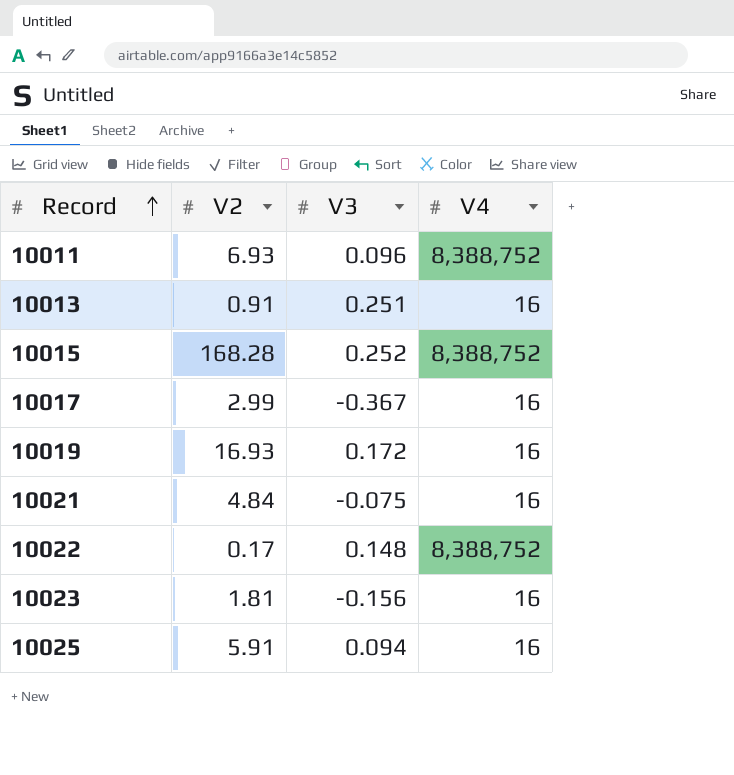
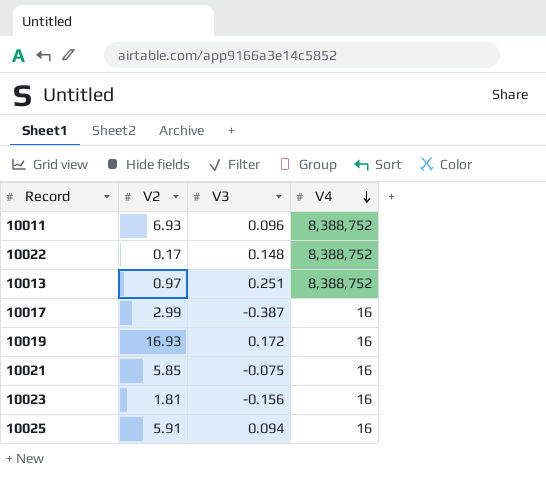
row order: Record ascending -> V4 descending
row 10015: 168.28 | 0.252 | 8,388,752 -> none
10013 | V2: 0.91 -> 0.97
10013 | V4: 16 -> 8,388,752
10017 | V3: -0.367 -> -0.387
10021 | V2: 4.84 -> 5.85

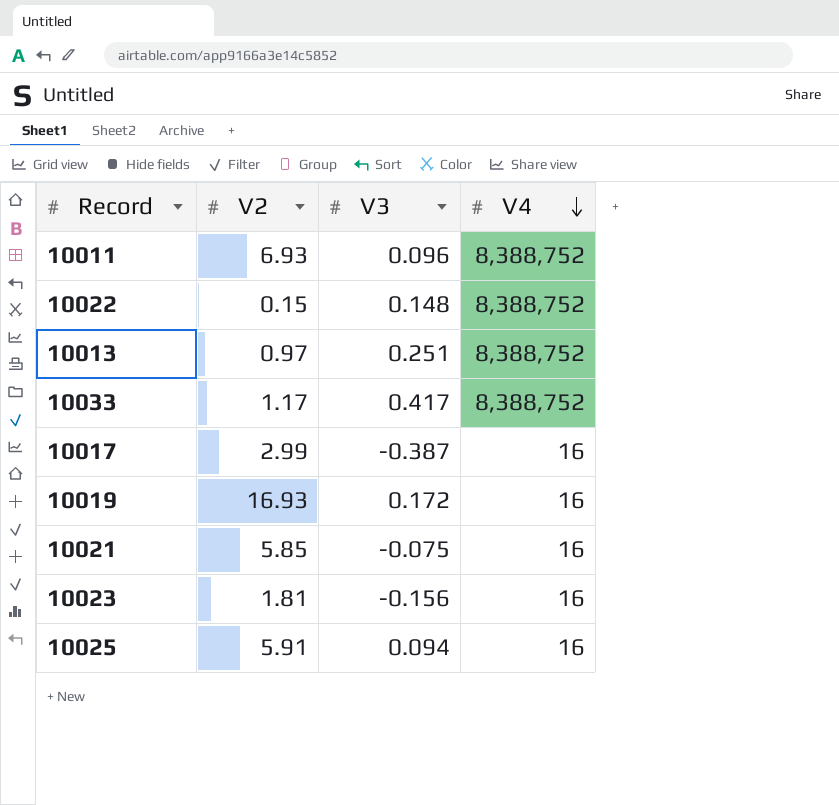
10022 | V2: 0.17 -> 0.15
row 10033: none -> 1.17 | 0.417 | 8,388,752

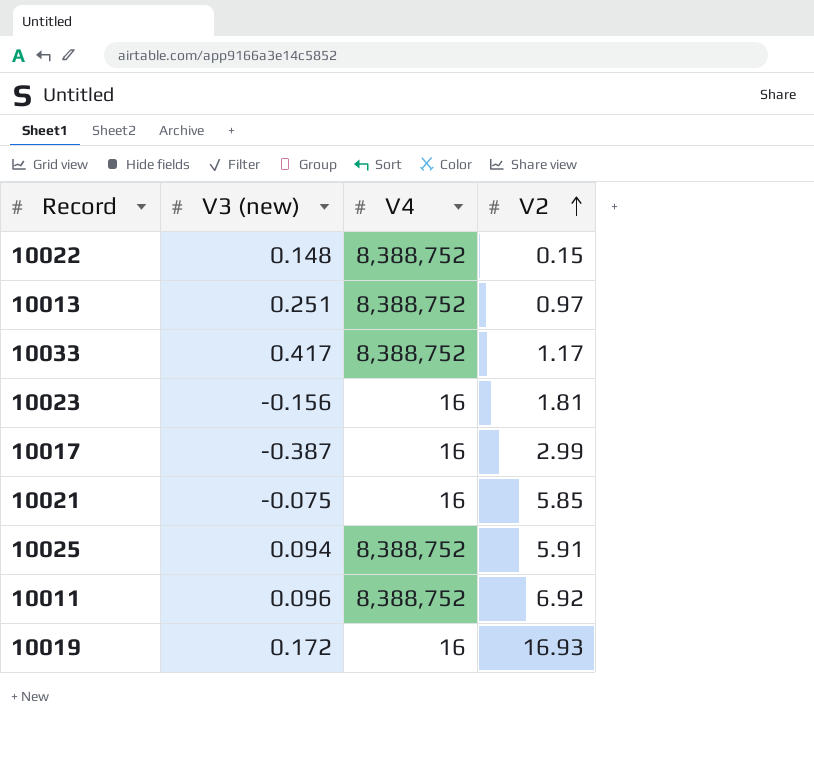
row order: V4 descending -> V2 ascending
column name: V3 -> V3 (new)
column V2 | position: 2 -> 4
10025 | V4: 16 -> 8,388,752
10011 | V2: 6.93 -> 6.92

